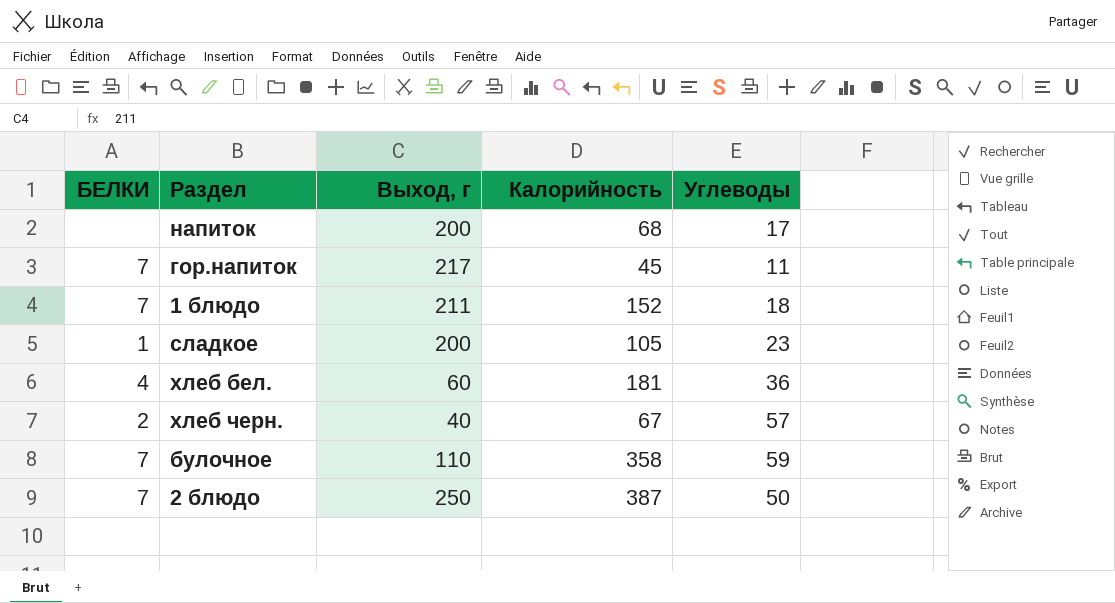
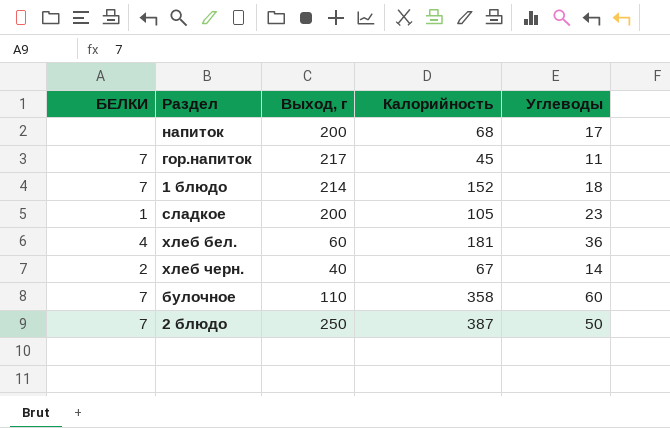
1 блюдо | Выход, г: 211 -> 214
хлеб черн. | Углеводы: 57 -> 14
булочное | Углеводы: 59 -> 60

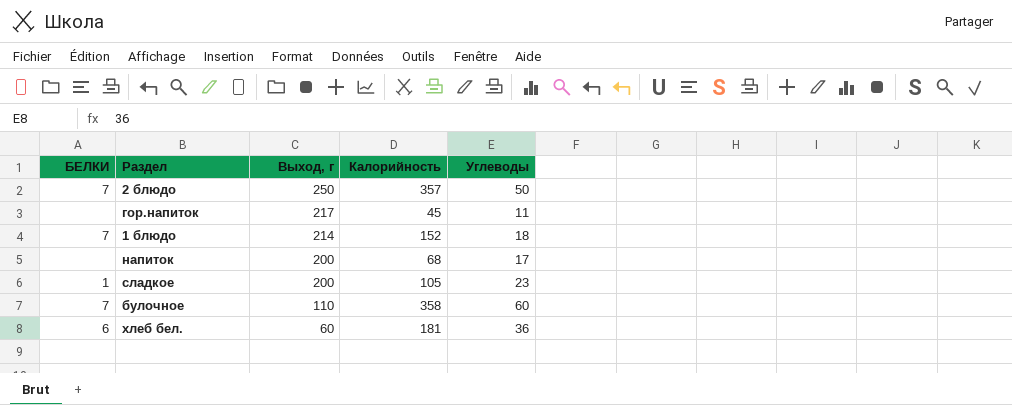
row order: none -> Выход, г descending
row хлеб черн.: 2 | 40 | 67 | 14 -> none
2 блюдо | Калорийность: 387 -> 357
гор.напиток | БЕЛКИ: 7 -> none
хлеб бел. | БЕЛКИ: 4 -> 6

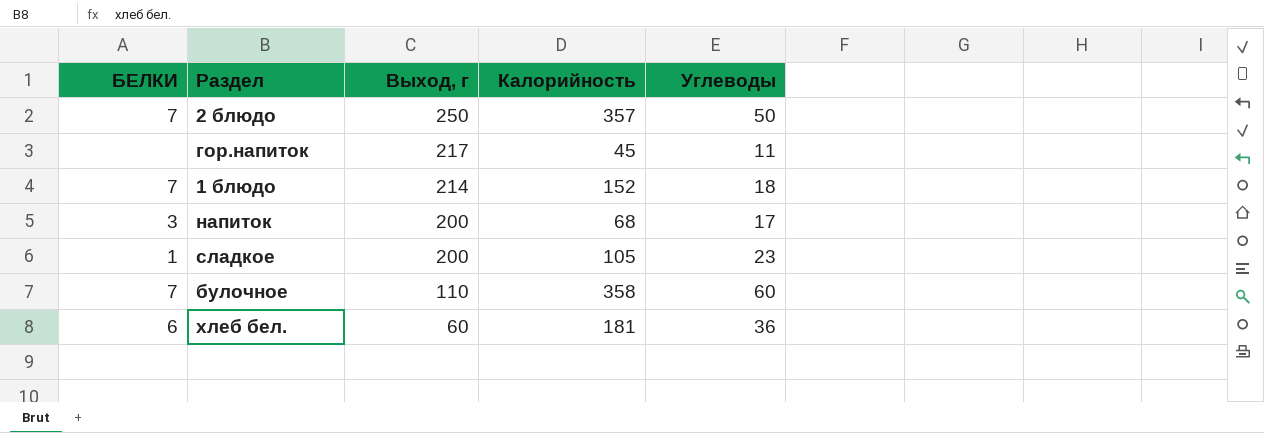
напиток | БЕЛКИ: none -> 3

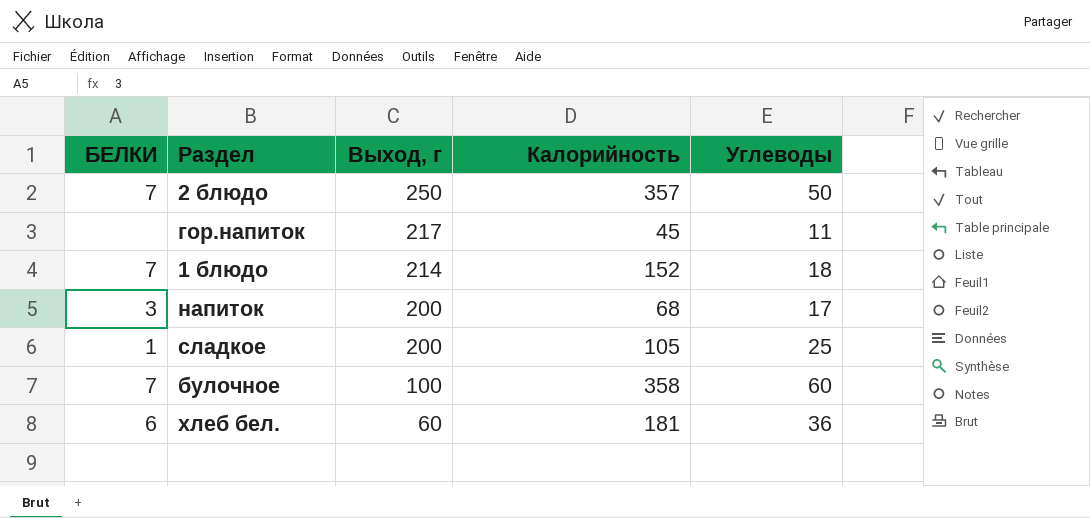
сладкое | Углеводы: 23 -> 25
булочное | Выход, г: 110 -> 100

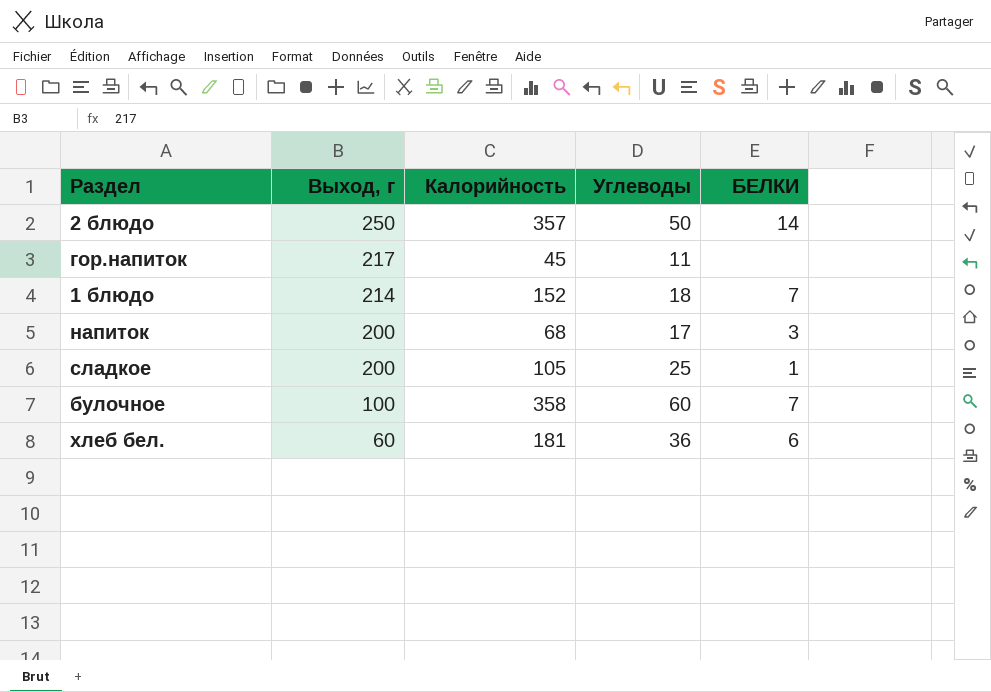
column БЕЛКИ | position: 1 -> 5
2 блюдо | БЕЛКИ: 7 -> 14

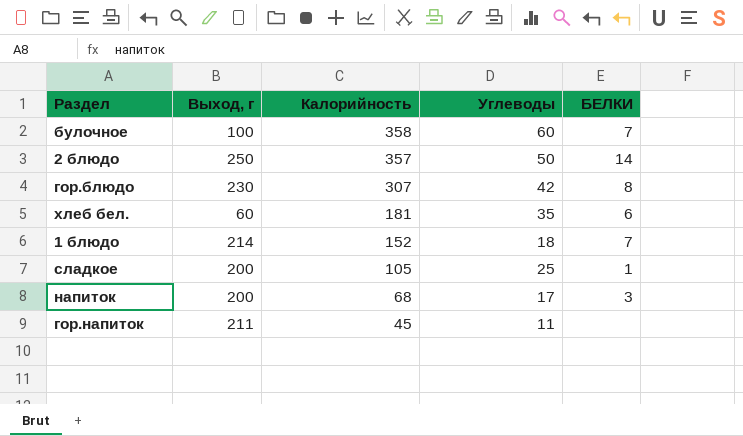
row order: Выход, г descending -> Калорийность descending
row гор.блюдо: none -> 230 | 307 | 42 | 8
хлеб бел. | Углеводы: 36 -> 35
гор.напиток | Выход, г: 217 -> 211

